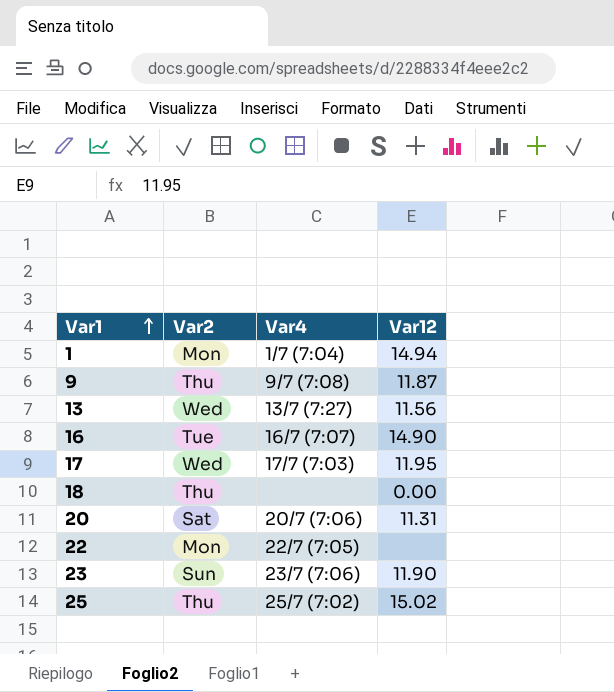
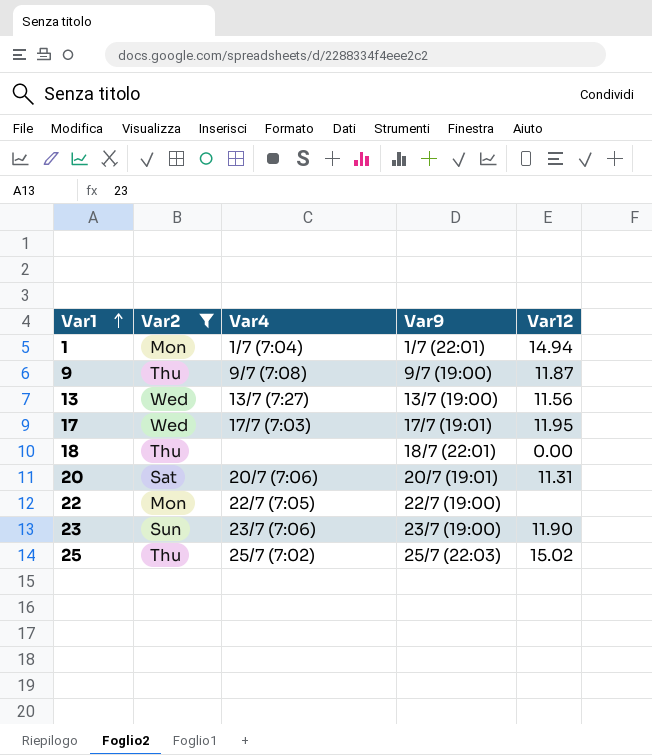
filter: none -> Var2 != Tue
column Var9 | position: none -> 4

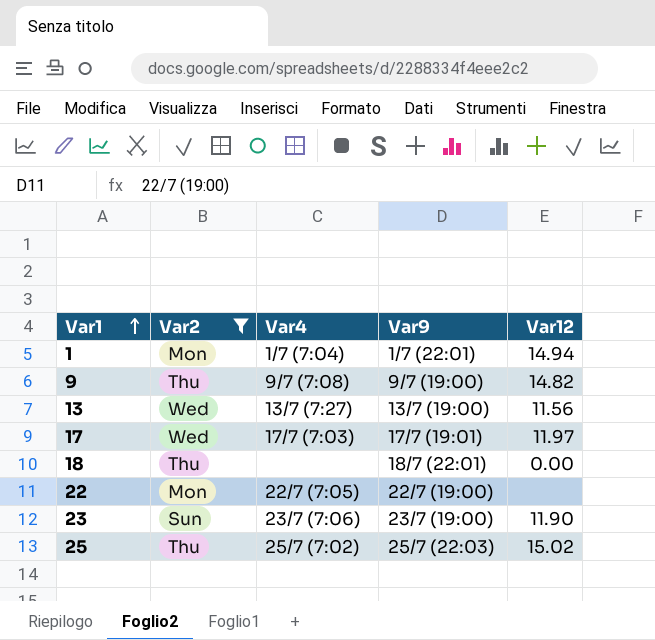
row 20: Sat | 20/7 (7:06) | 20/7 (19:01) | 11.31 -> none
9 | Var12: 11.87 -> 14.82
17 | Var12: 11.95 -> 11.97

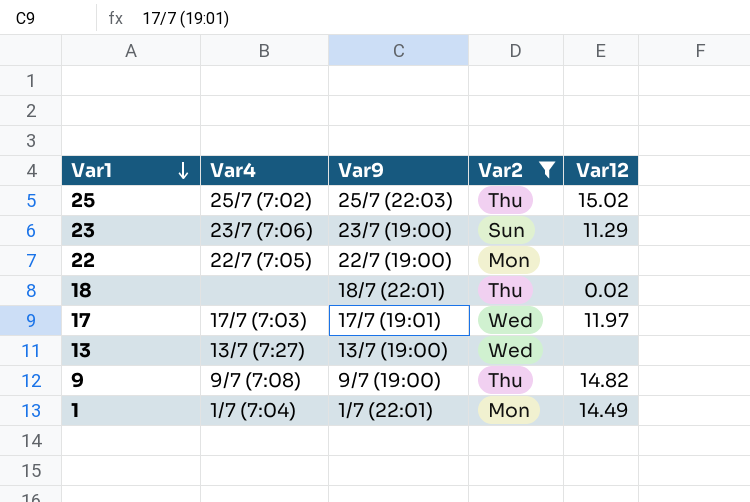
row order: Var1 ascending -> Var1 descending
column Var2 | position: 2 -> 4
23 | Var12: 11.90 -> 11.29
18 | Var12: 0.00 -> 0.02
13 | Var12: 11.56 -> none
1 | Var12: 14.94 -> 14.49

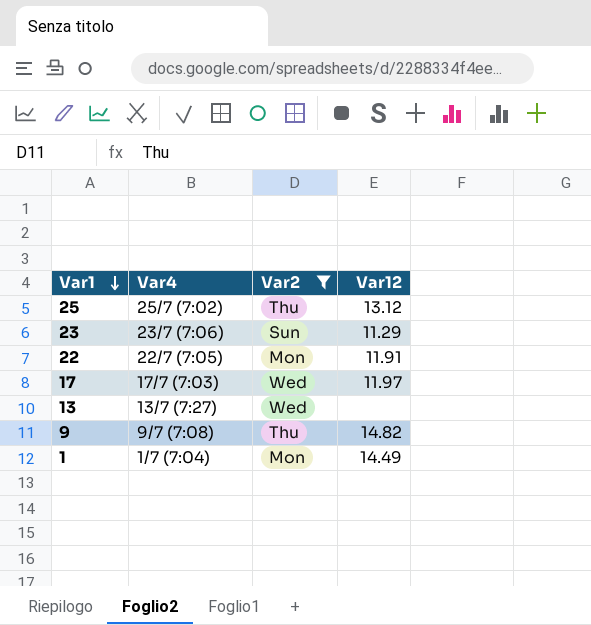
column Var9 | position: 3 -> none
row 18: none | 18/7 (22:01) | Thu | 0.02 -> none
25 | Var12: 15.02 -> 13.12
22 | Var12: none -> 11.91

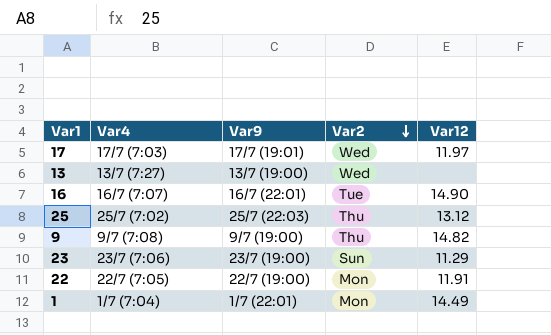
filter: Var2 != Tue -> none
row order: Var1 descending -> Var2 descending
column Var9 | position: none -> 3

